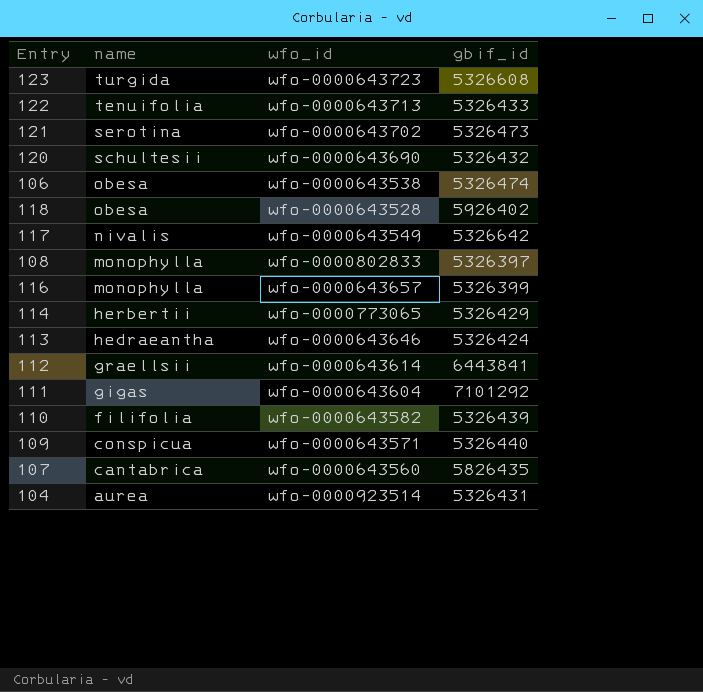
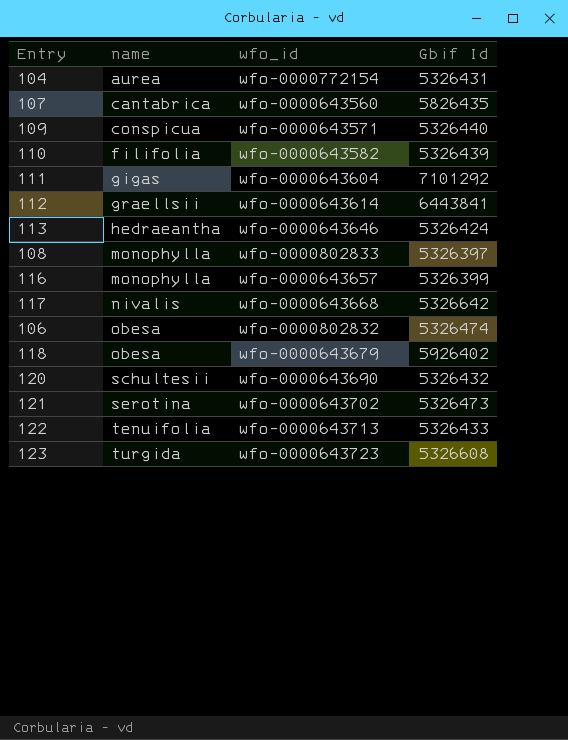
row order: name descending -> name ascending
column name: gbif_id -> Gbif Id
row 114: herbertii | wfo-0000773065 | 5326429 -> none
104 | wfo_id: wfo-0000923514 -> wfo-0000772154
117 | wfo_id: wfo-0000643549 -> wfo-0000643668
106 | wfo_id: wfo-0000643538 -> wfo-0000802832
118 | wfo_id: wfo-0000643528 -> wfo-0000643679

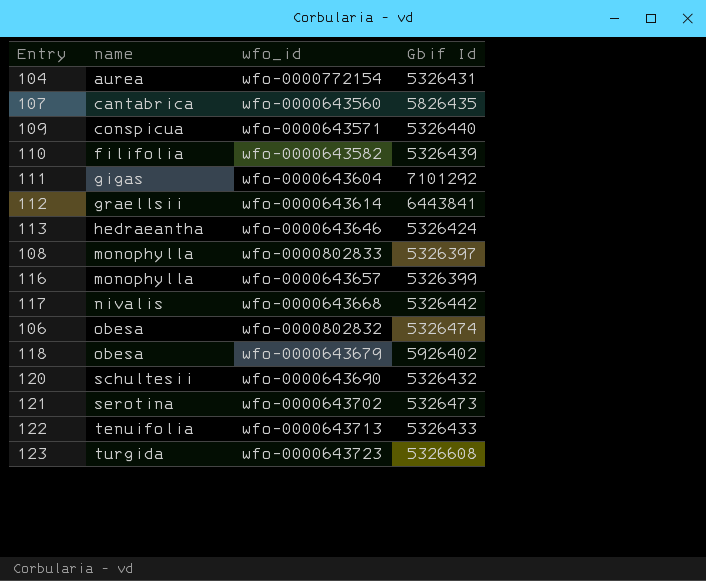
117 | Gbif Id: 5326642 -> 5326442

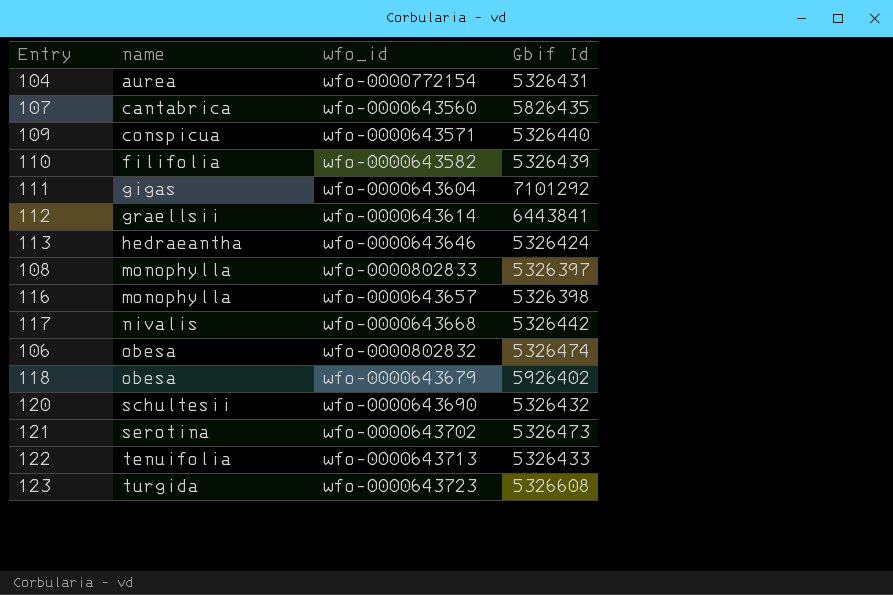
116 | Gbif Id: 5326399 -> 5326398

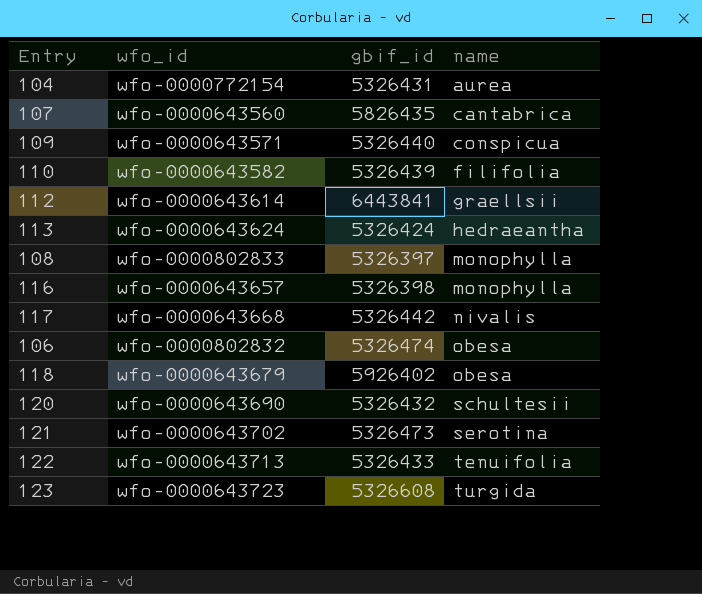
column name: Gbif Id -> gbif_id
column name | position: 2 -> 4
row 111: gigas | wfo-0000643604 | 7101292 -> none
113 | wfo_id: wfo-0000643646 -> wfo-0000643624

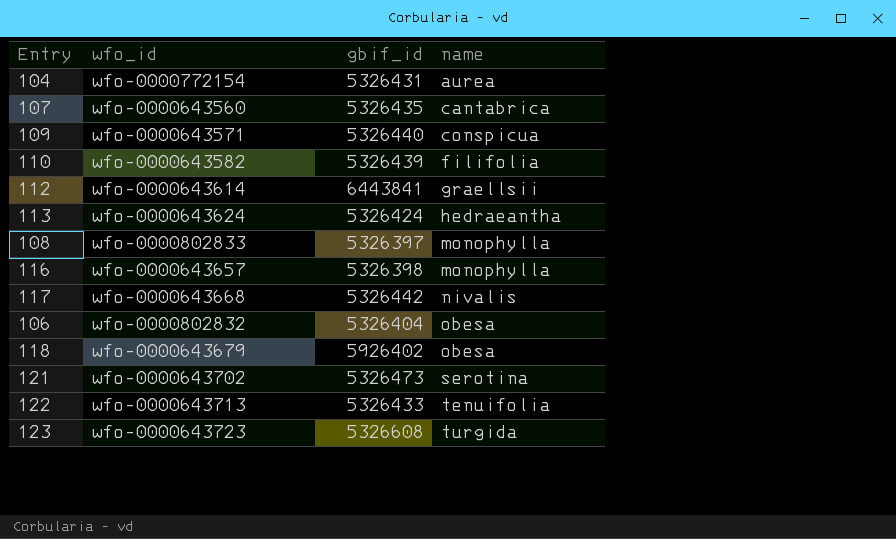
row 120: wfo-0000643690 | 5326432 | schultesii -> none
107 | gbif_id: 5826435 -> 5326435
106 | gbif_id: 5326474 -> 5326404

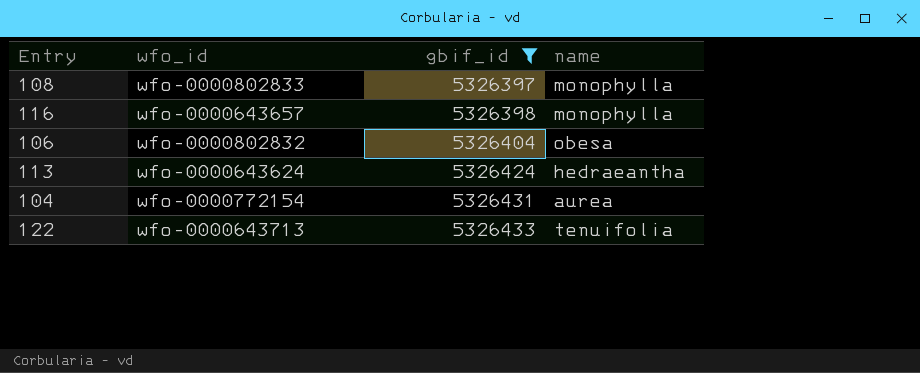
filter: none -> gbif_id <= 5326433
row order: name ascending -> gbif_id ascending

